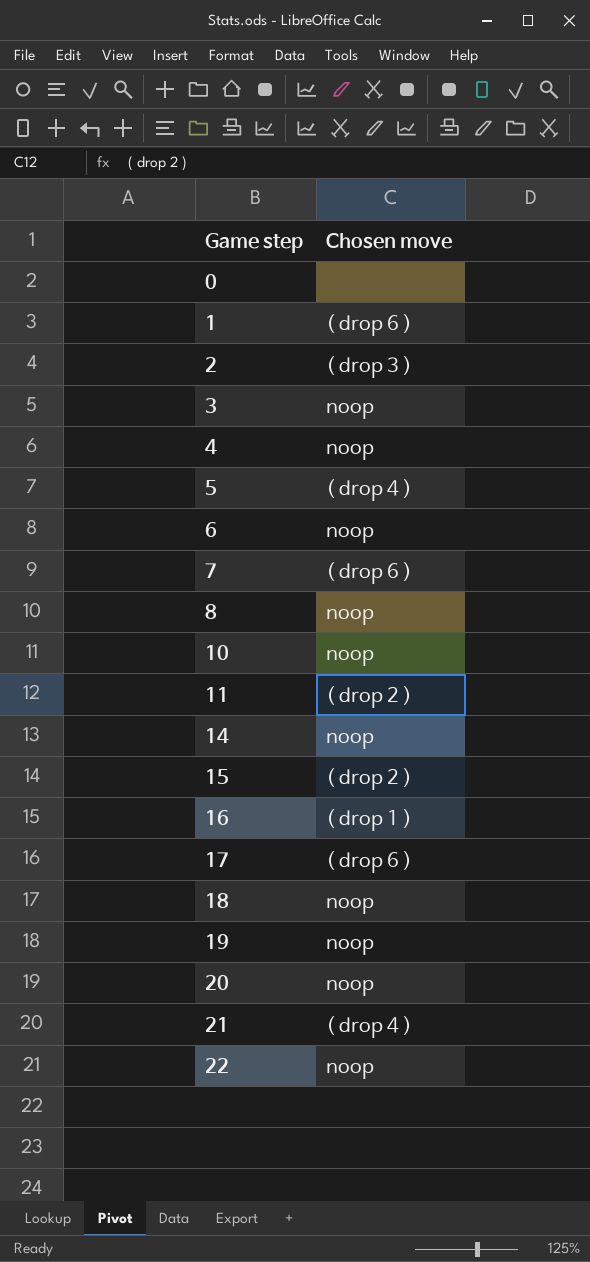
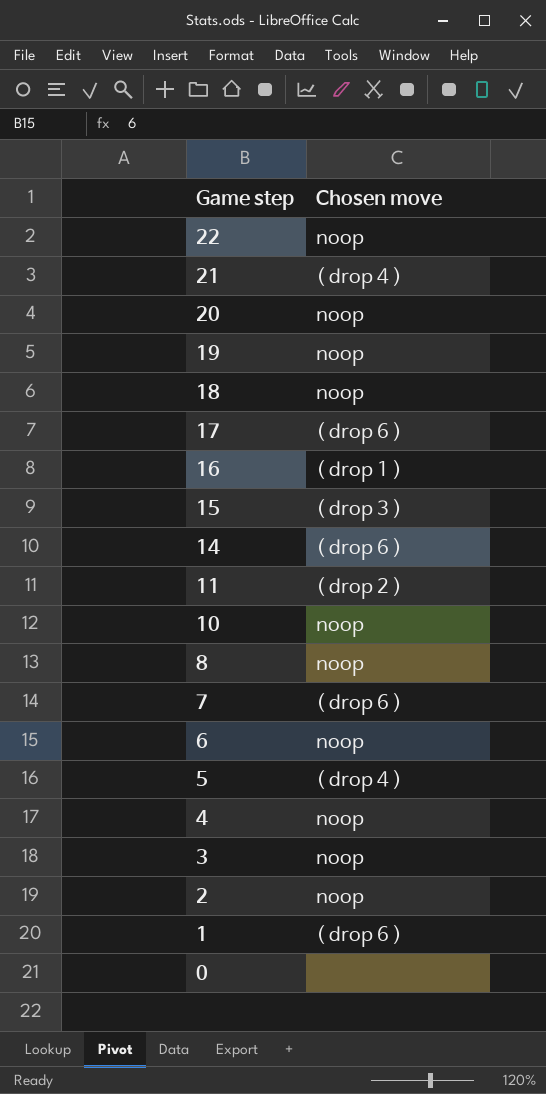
row order: Game step ascending -> Game step descending
15 | Chosen move: ( drop 2 ) -> ( drop 3 )
14 | Chosen move: noop -> ( drop 6 )
2 | Chosen move: ( drop 3 ) -> noop

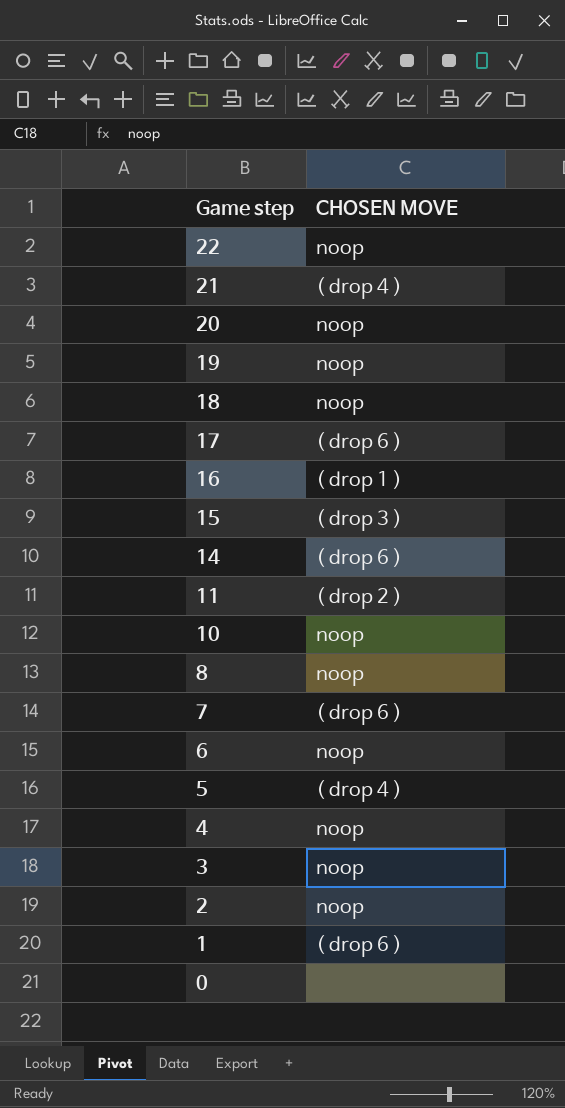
column name: Chosen move -> CHOSEN MOVE

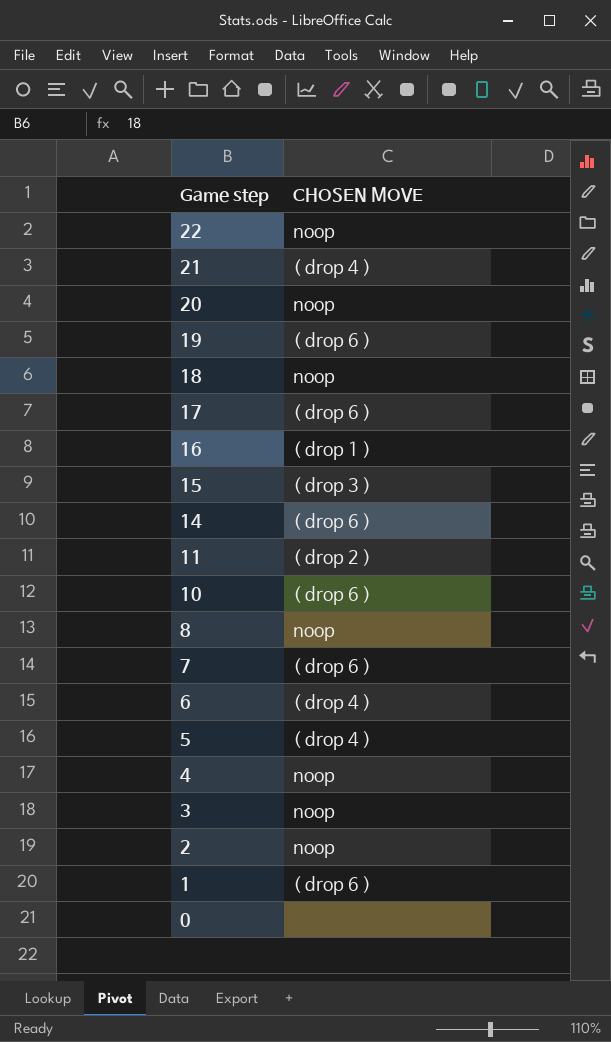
19 | CHOSEN MOVE: noop -> ( drop 6 )
10 | CHOSEN MOVE: noop -> ( drop 6 )
6 | CHOSEN MOVE: noop -> ( drop 4 )

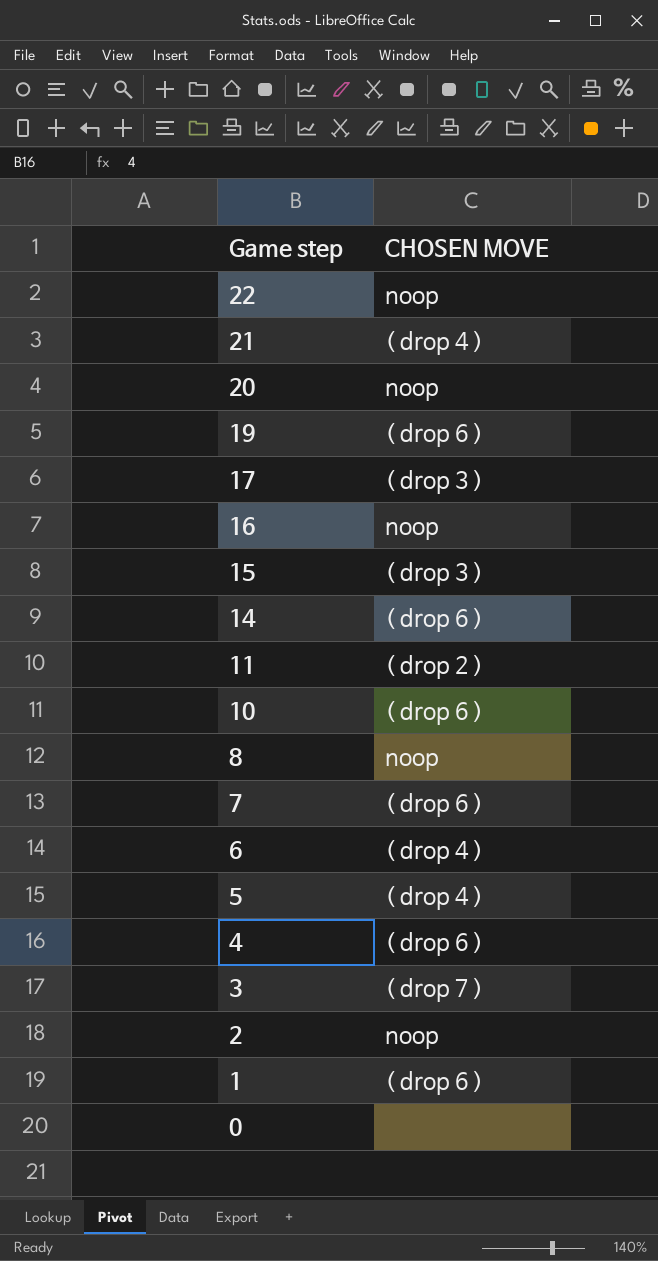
row 18: noop -> none
17 | CHOSEN MOVE: ( drop 6 ) -> ( drop 3 )
16 | CHOSEN MOVE: ( drop 1 ) -> noop
4 | CHOSEN MOVE: noop -> ( drop 6 )
3 | CHOSEN MOVE: noop -> ( drop 7 )

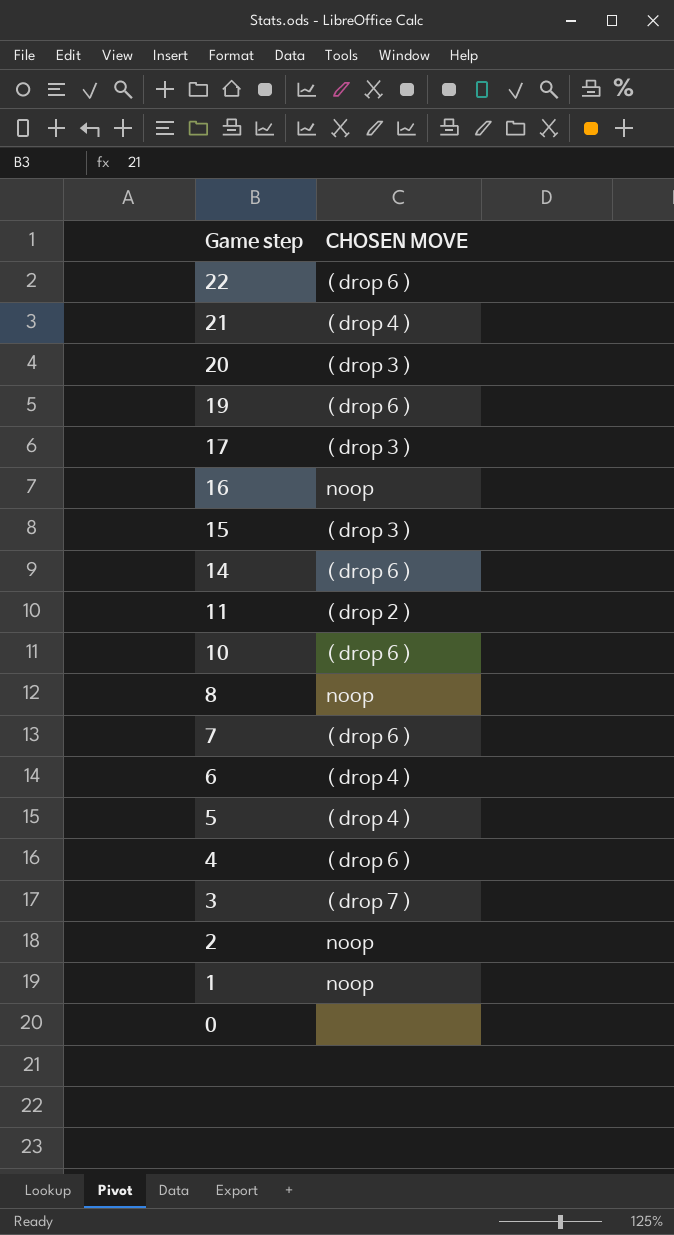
22 | CHOSEN MOVE: noop -> ( drop 6 )
20 | CHOSEN MOVE: noop -> ( drop 3 )
1 | CHOSEN MOVE: ( drop 6 ) -> noop

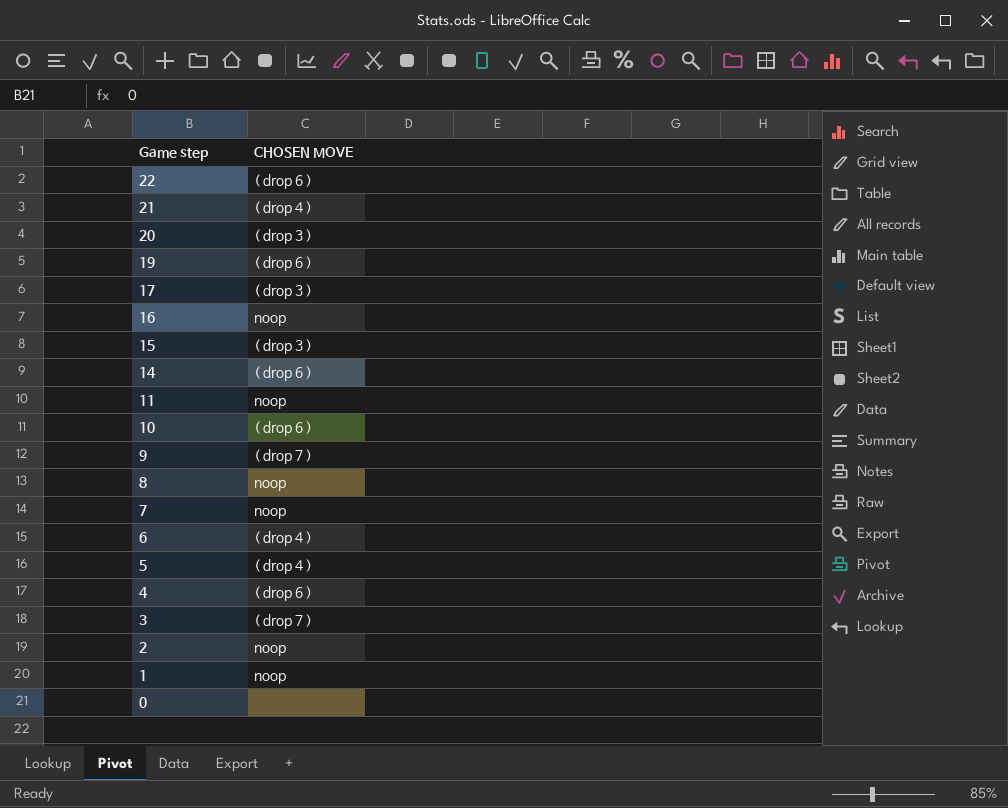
11 | CHOSEN MOVE: ( drop 2 ) -> noop
row 9: none -> ( drop 7 )
7 | CHOSEN MOVE: ( drop 6 ) -> noop

